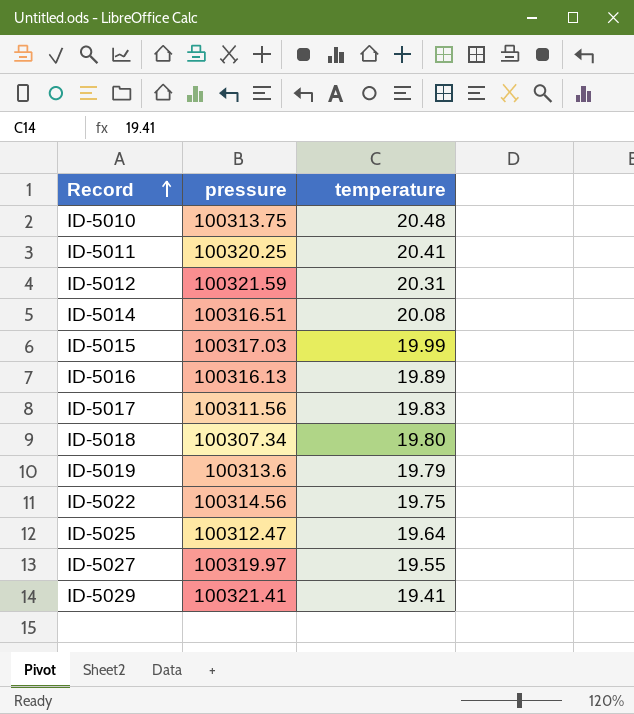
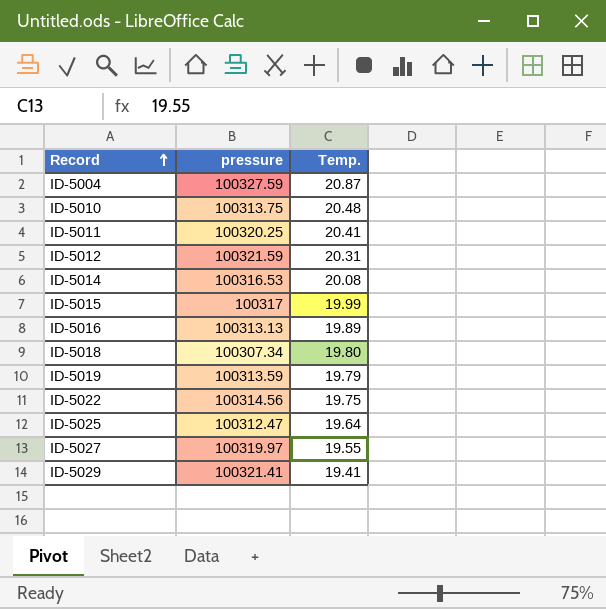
column name: temperature -> Temp.
row ID-5017: 100311.56 | 19.83 -> none
row ID-5004: none -> 100327.59 | 20.87
ID-5014 | pressure: 100316.51 -> 100316.53
ID-5015 | pressure: 100317.03 -> 100317
ID-5016 | pressure: 100316.13 -> 100313.13
ID-5019 | pressure: 100313.6 -> 100313.59

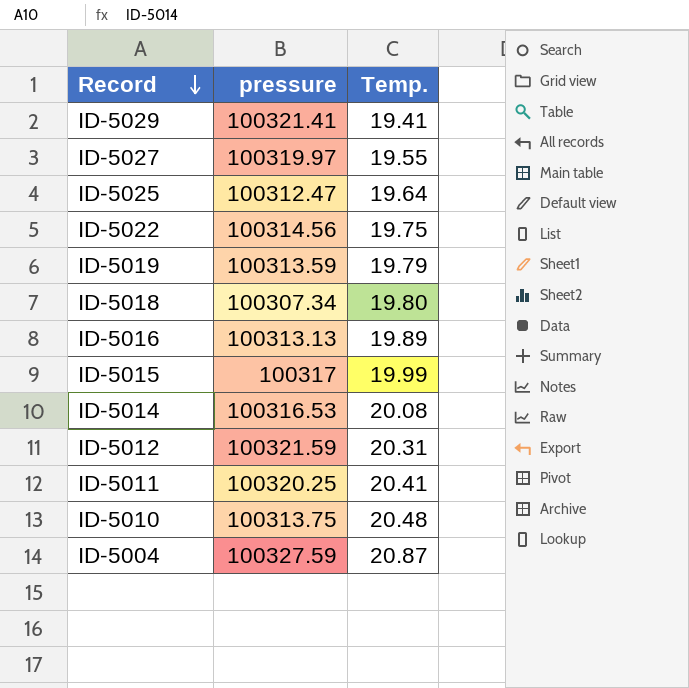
row order: Record ascending -> Record descending

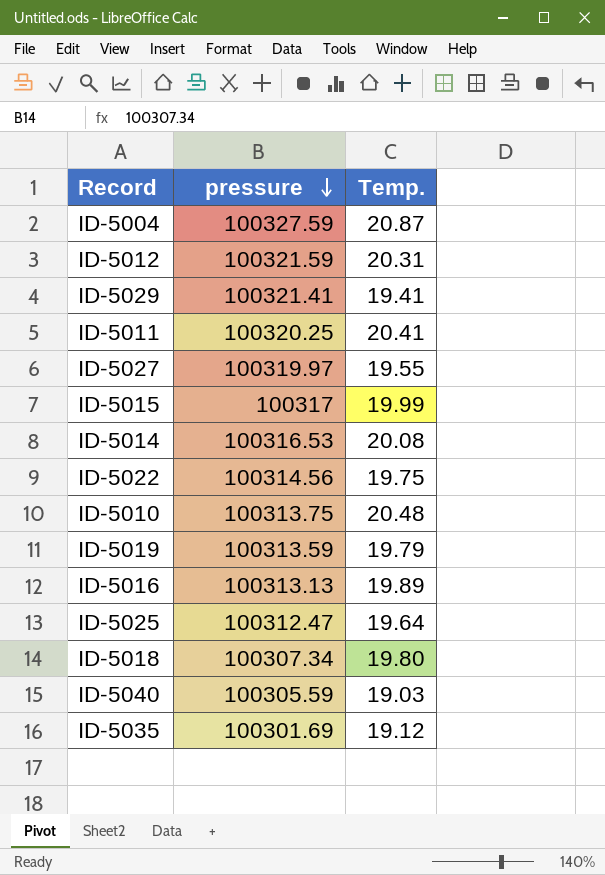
row order: Record descending -> pressure descending
row ID-5040: none -> 100305.59 | 19.03
row ID-5035: none -> 100301.69 | 19.12

